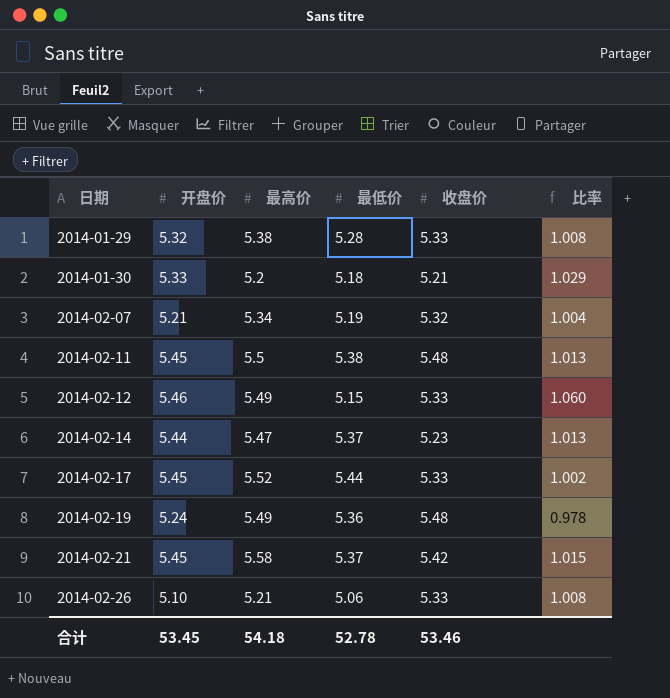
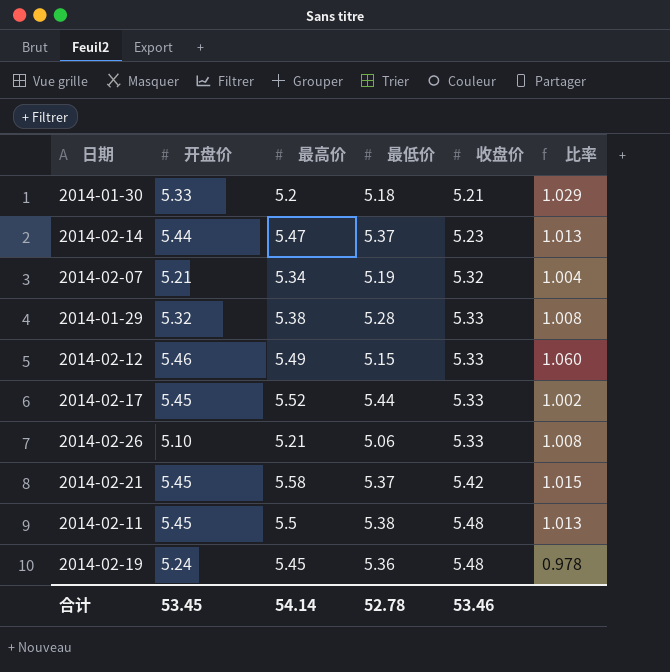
row order: 日期 ascending -> 收盘价 ascending
2014-02-19 | 最高价: 5.49 -> 5.45
合计 | 最高价: 54.18 -> 54.14

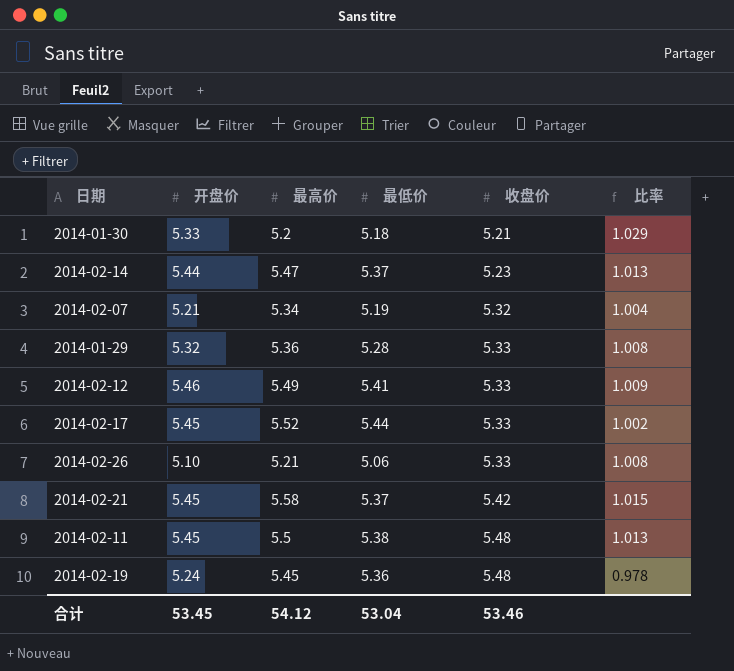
2014-01-29 | 最高价: 5.38 -> 5.36
2014-02-12 | 最低价: 5.15 -> 5.41
2014-02-12 | 比率: 1.060 -> 1.009
合计 | 最高价: 54.14 -> 54.12
合计 | 最低价: 52.78 -> 53.04

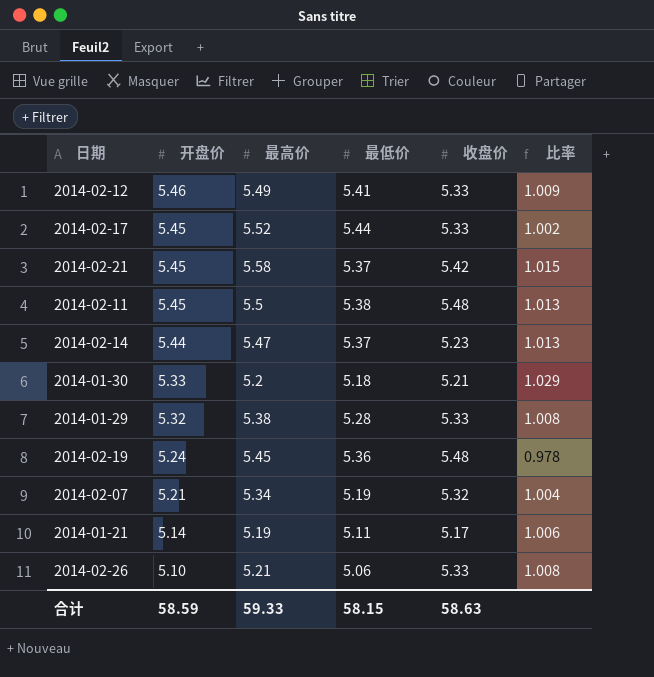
row order: 收盘价 ascending -> 开盘价 descending
2014-01-29 | 最高价: 5.36 -> 5.38
row 2014-01-21: none -> 5.14 | 5.19 | 5.11 | 5.17 | 1.006
合计 | 开盘价: 53.45 -> 58.59
合计 | 最高价: 54.12 -> 59.33
合计 | 最低价: 53.04 -> 58.15
合计 | 收盘价: 53.46 -> 58.63

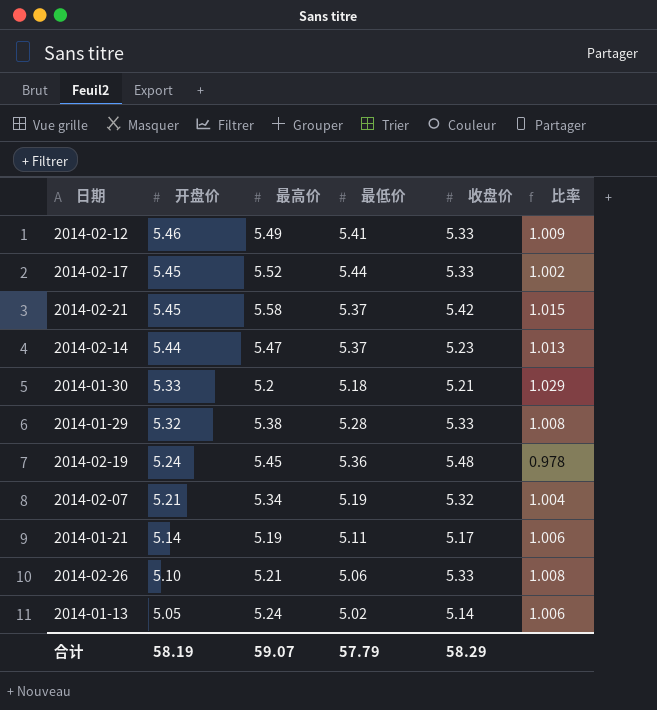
row 2014-02-11: 5.45 | 5.5 | 5.38 | 5.48 | 1.013 -> none
row 2014-01-13: none -> 5.05 | 5.24 | 5.02 | 5.14 | 1.006
合计 | 开盘价: 58.59 -> 58.19
合计 | 最高价: 59.33 -> 59.07
合计 | 最低价: 58.15 -> 57.79
合计 | 收盘价: 58.63 -> 58.29

